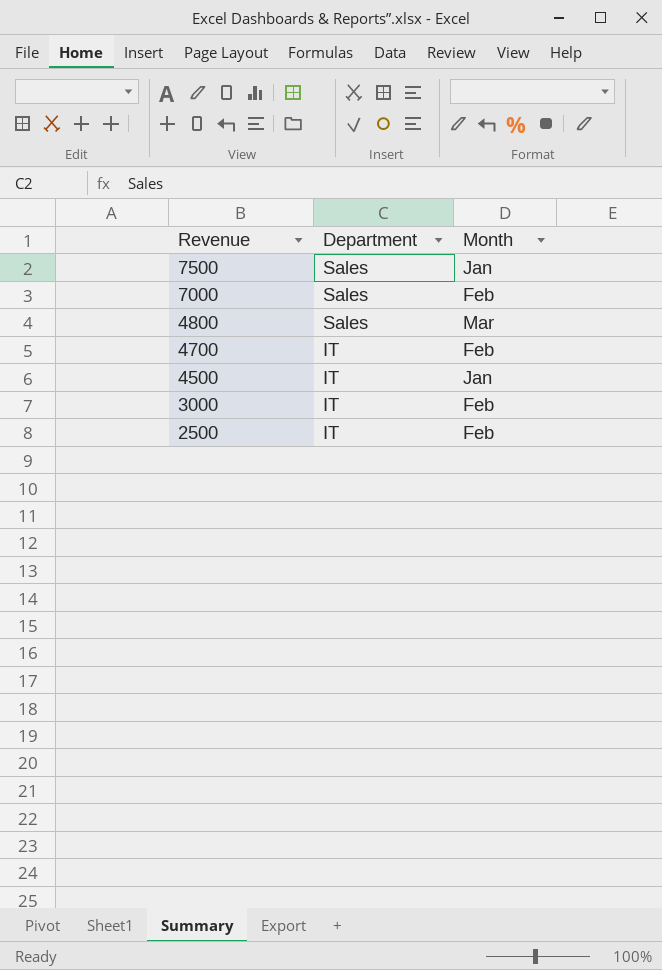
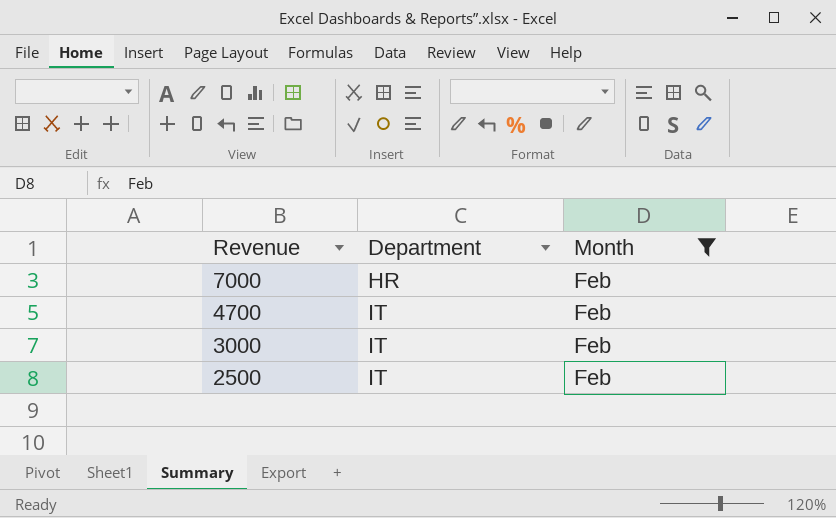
filter: none -> Month = Feb
7000 | Department: Sales -> HR

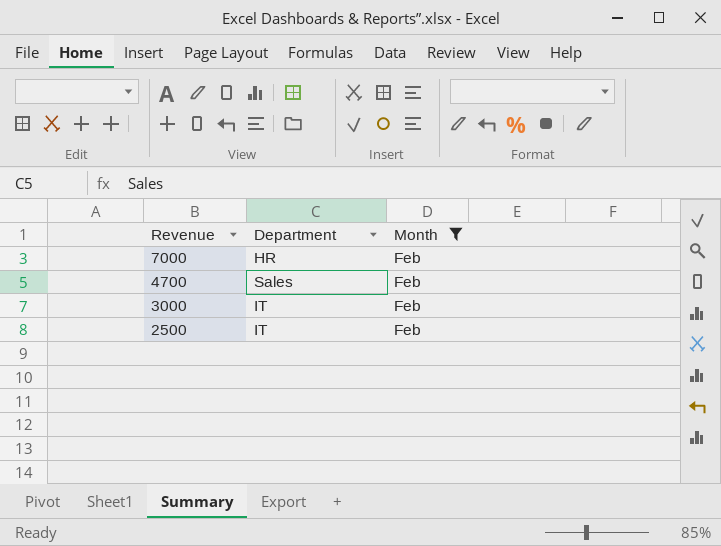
4700 | Department: IT -> Sales

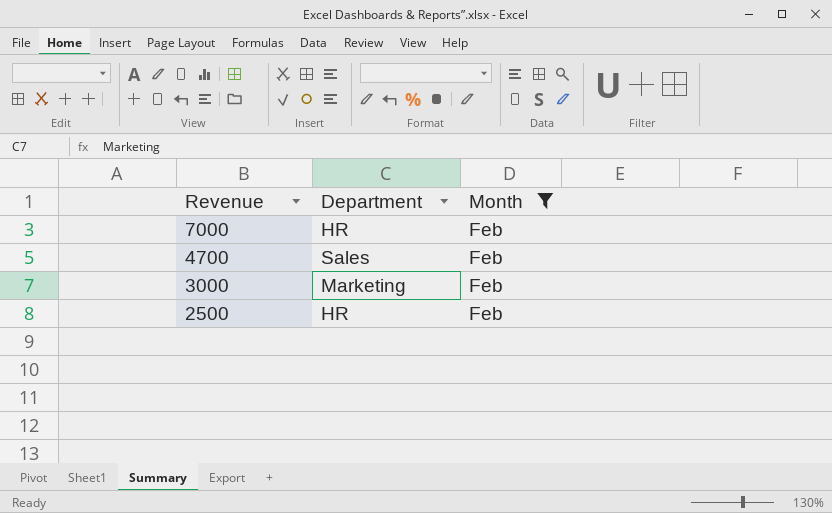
3000 | Department: IT -> Marketing
2500 | Department: IT -> HR

